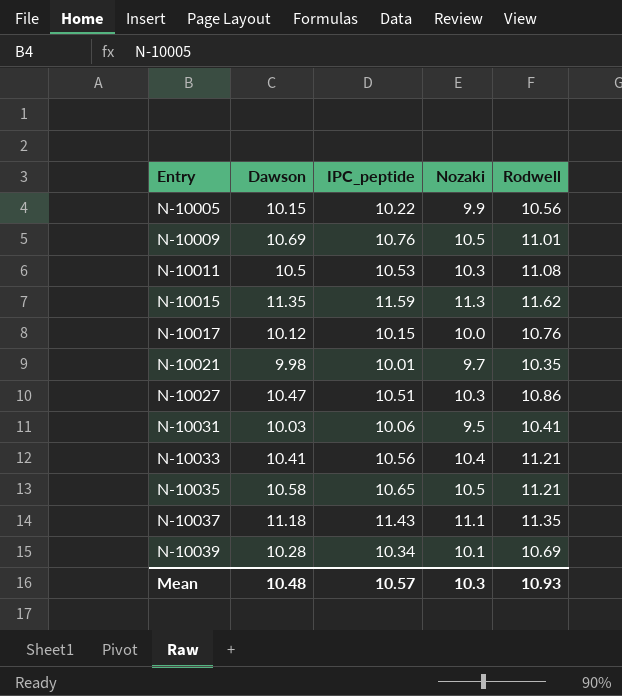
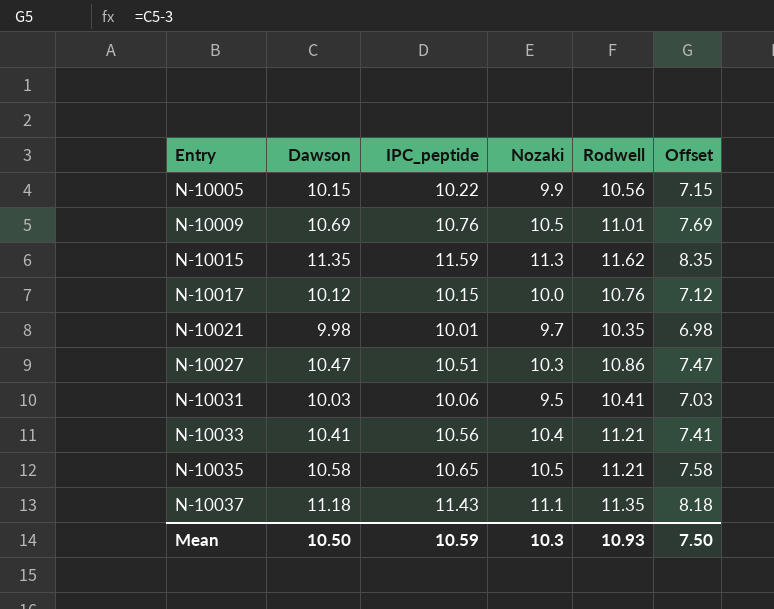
column Offset | formula: none -> [Dawson] - 3
row N-10011: 10.5 | 10.53 | 10.3 | 11.08 -> none
row N-10039: 10.28 | 10.34 | 10.1 | 10.69 -> none
Mean | Dawson: 10.48 -> 10.50
Mean | IPC_peptide: 10.57 -> 10.59

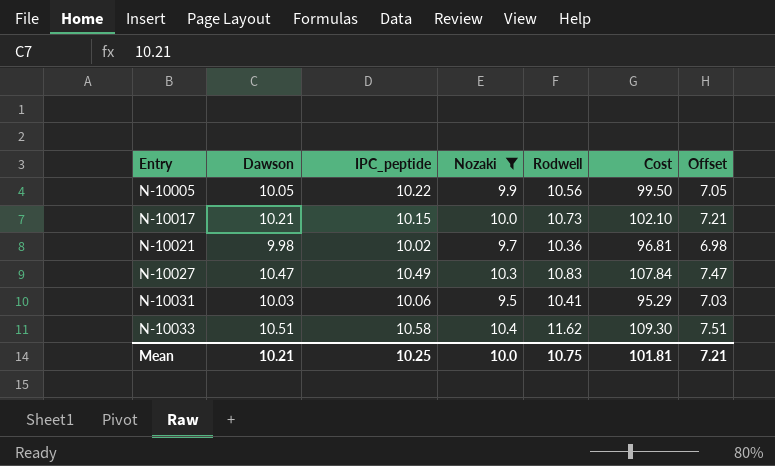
filter: none -> Nozaki <= 10.4
column Cost | formula: none -> [Dawson] * [Nozaki]
N-10005 | Dawson: 10.15 -> 10.05
N-10005 | Offset: 7.15 -> 7.05
N-10017 | Dawson: 10.12 -> 10.21
N-10017 | Rodwell: 10.76 -> 10.73
N-10017 | Offset: 7.12 -> 7.21
N-10021 | IPC_peptide: 10.01 -> 10.02
N-10021 | Rodwell: 10.35 -> 10.36
N-10027 | IPC_peptide: 10.51 -> 10.49
N-10027 | Rodwell: 10.86 -> 10.83
N-10033 | Dawson: 10.41 -> 10.51
N-10033 | IPC_peptide: 10.56 -> 10.58
N-10033 | Rodwell: 11.21 -> 11.62
N-10033 | Offset: 7.41 -> 7.51
Mean | Dawson: 10.50 -> 10.21
Mean | IPC_peptide: 10.59 -> 10.25
Mean | Nozaki: 10.3 -> 10.0
Mean | Rodwell: 10.93 -> 10.75
Mean | Offset: 7.50 -> 7.21

